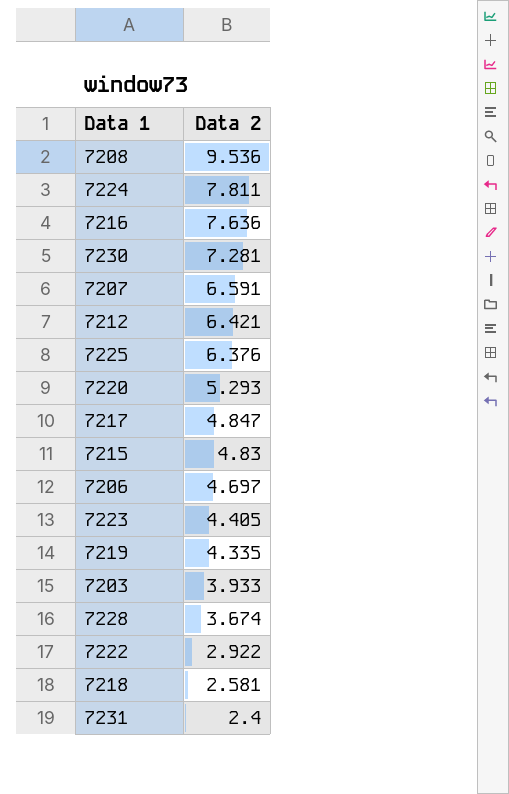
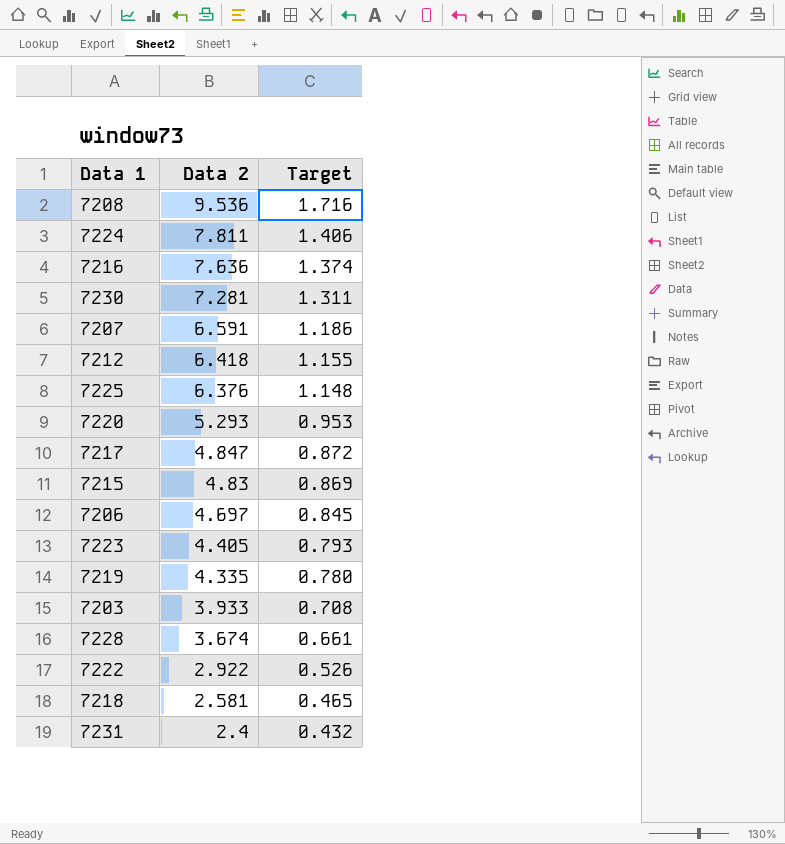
column Target | formula: none -> [Data 2] * 0.18
7212 | Data 2: 6.421 -> 6.418

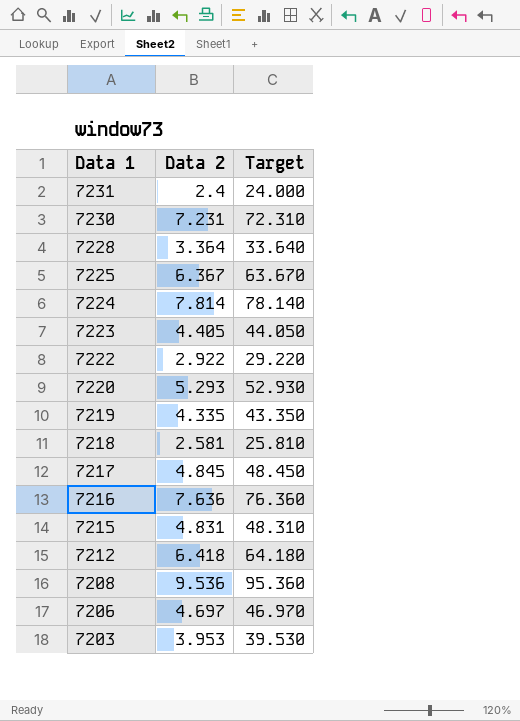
row order: Data 2 descending -> Data 1 descending
column Target | formula: [Data 2] * 0.18 -> [Data 2] * 10
row 7207: 6.591 | 1.186 -> none
7230 | Data 2: 7.281 -> 7.231
7228 | Data 2: 3.674 -> 3.364
7225 | Data 2: 6.376 -> 6.367
7224 | Data 2: 7.811 -> 7.814
7217 | Data 2: 4.847 -> 4.845
7215 | Data 2: 4.83 -> 4.831
7203 | Data 2: 3.933 -> 3.953

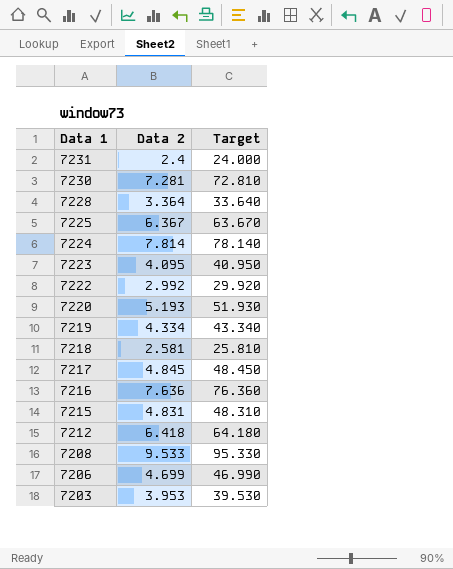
7230 | Data 2: 7.231 -> 7.281
7230 | Target: 72.310 -> 72.810
7223 | Data 2: 4.405 -> 4.095
7223 | Target: 44.050 -> 40.950
7222 | Data 2: 2.922 -> 2.992
7222 | Target: 29.220 -> 29.920
7220 | Data 2: 5.293 -> 5.193
7220 | Target: 52.930 -> 51.930
7219 | Data 2: 4.335 -> 4.334
7219 | Target: 43.350 -> 43.340
7208 | Data 2: 9.536 -> 9.533
7208 | Target: 95.360 -> 95.330
7206 | Data 2: 4.697 -> 4.699
7206 | Target: 46.970 -> 46.990

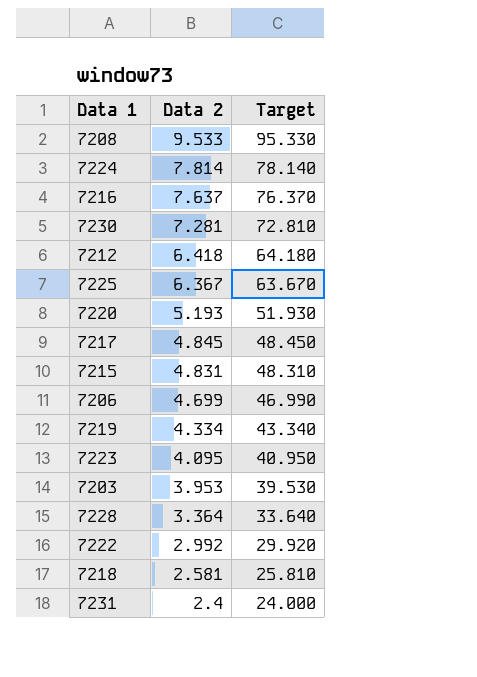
row order: Data 1 descending -> Data 2 descending
7216 | Data 2: 7.636 -> 7.637
7216 | Target: 76.360 -> 76.370

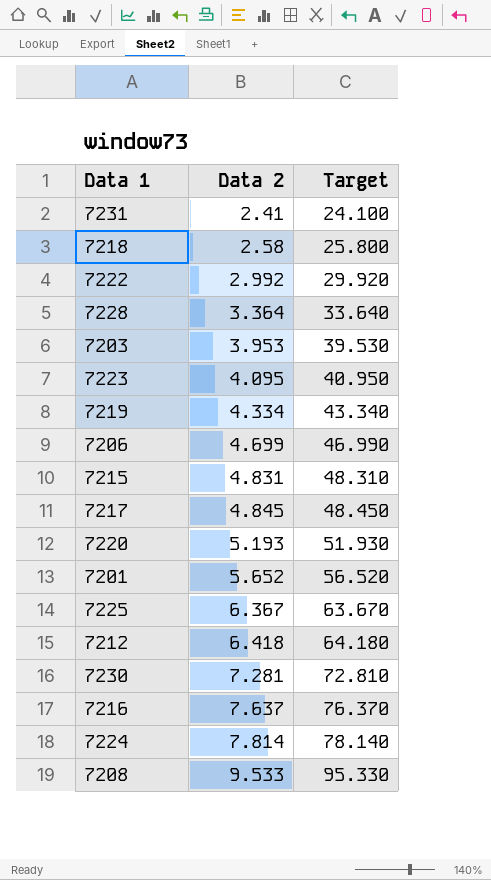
row order: Data 2 descending -> Data 2 ascending
7231 | Data 2: 2.4 -> 2.41
7231 | Target: 24.000 -> 24.100
7218 | Data 2: 2.581 -> 2.58
7218 | Target: 25.810 -> 25.800
row 7201: none -> 5.652 | 56.520

